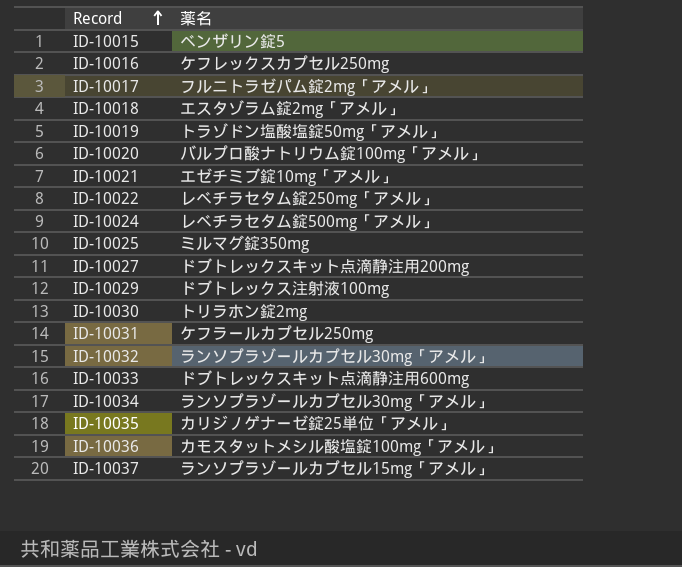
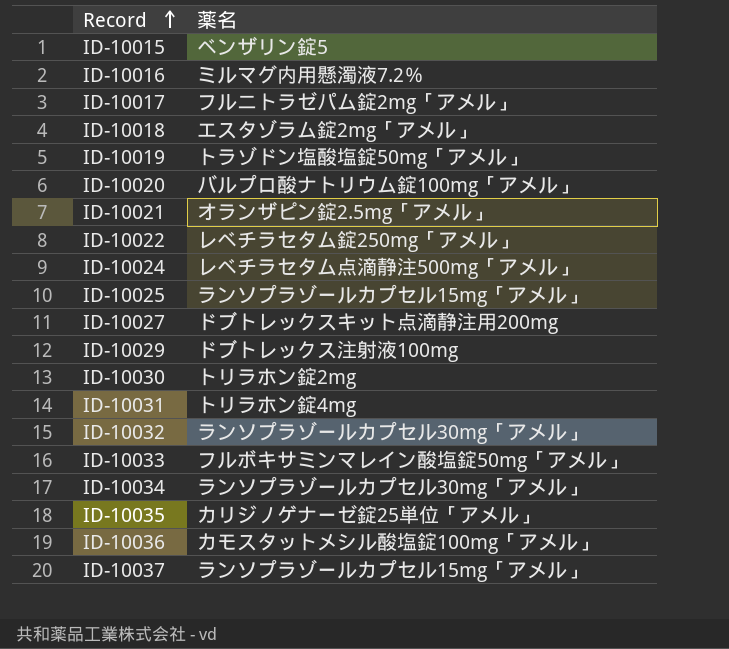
ID-10016 | 薬名: ケフレックスカプセル250mg -> ミルマグ内用懸濁液7.2％
ID-10021 | 薬名: エゼチミブ錠10mg「アメル」 -> オランザピン錠2.5mg「アメル」
ID-10024 | 薬名: レベチラセタム錠500mg「アメル」 -> レベチラセタム点滴静注500mg「アメル」
ID-10025 | 薬名: ミルマグ錠350mg -> ランソプラゾールカプセル15mg「アメル」
ID-10031 | 薬名: ケフラールカプセル250mg -> トリラホン錠4mg
ID-10033 | 薬名: ドブトレックスキット点滴静注用600mg -> フルボキサミンマレイン酸塩錠50mg「アメル」

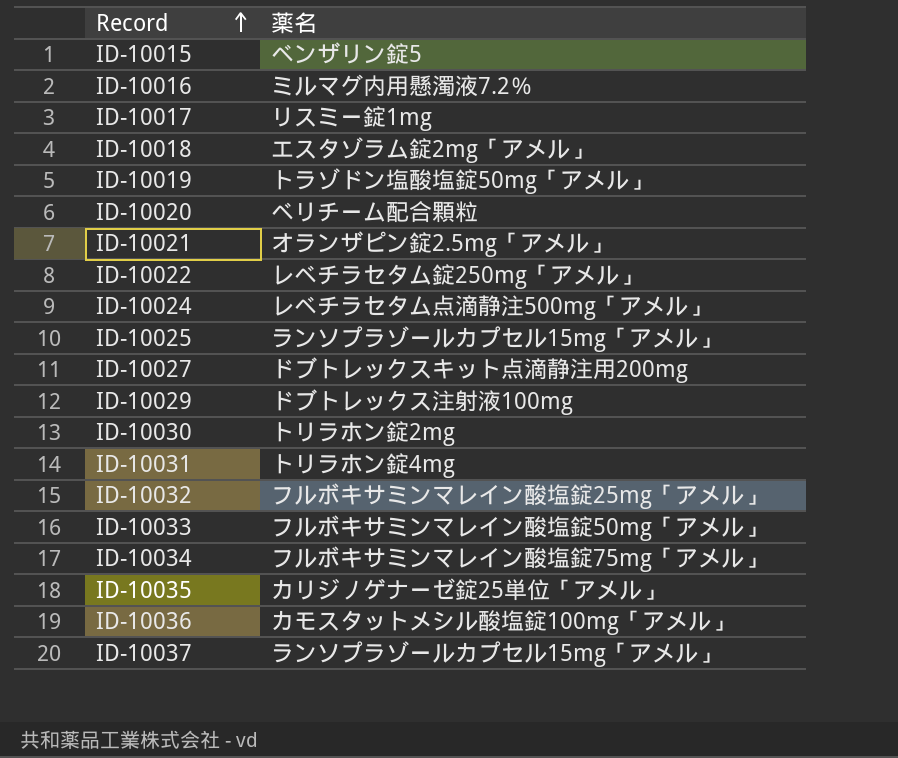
ID-10017 | 薬名: フルニトラゼパム錠2mg「アメル」 -> リスミー錠1mg
ID-10020 | 薬名: バルプロ酸ナトリウム錠100mg「アメル」 -> ベリチーム配合顆粒
ID-10032 | 薬名: ランソプラゾールカプセル30mg「アメル」 -> フルボキサミンマレイン酸塩錠25mg「アメル」
ID-10034 | 薬名: ランソプラゾールカプセル30mg「アメル」 -> フルボキサミンマレイン酸塩錠75mg「アメル」

